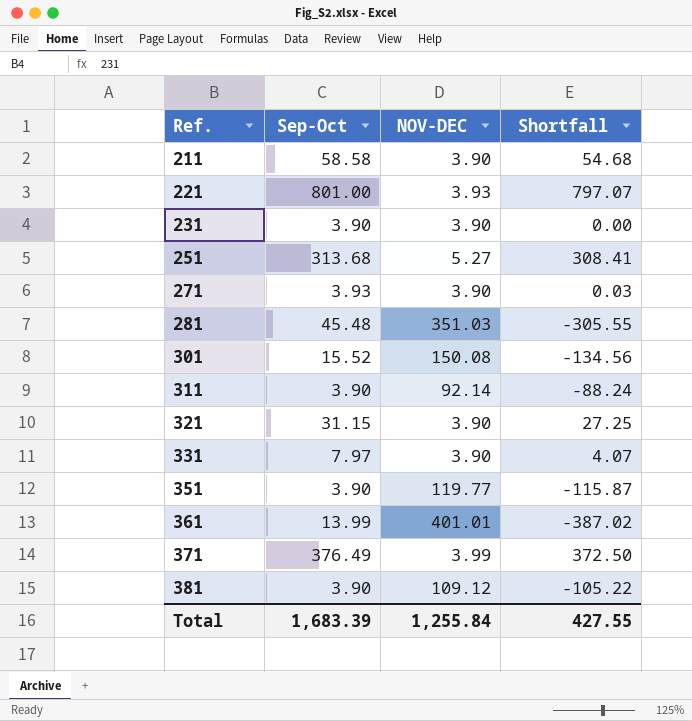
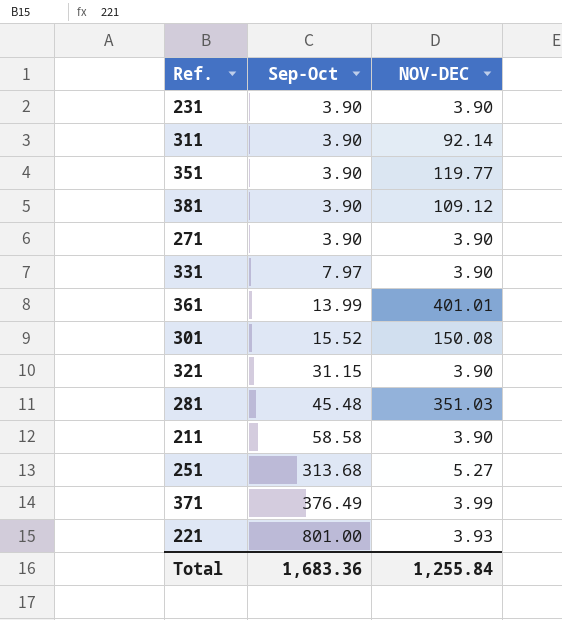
row order: Ref. ascending -> Sep-Oct ascending
column Shortfall | formula: [Sep-Oct] - [NOV-DEC] -> none
271 | Sep-Oct: 3.93 -> 3.90
Total | Sep-Oct: 1,683.39 -> 1,683.36

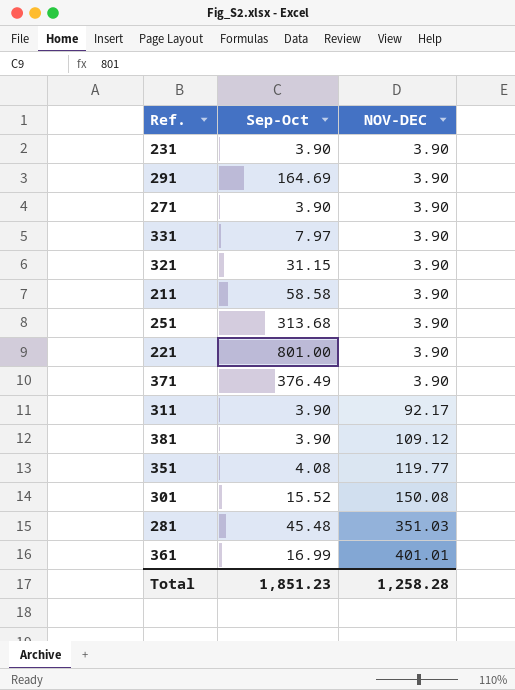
row order: Sep-Oct ascending -> NOV-DEC ascending
row 291: none -> 164.69 | 3.90
251 | NOV-DEC: 5.27 -> 3.90
221 | NOV-DEC: 3.93 -> 3.90
371 | NOV-DEC: 3.99 -> 3.90
311 | NOV-DEC: 92.14 -> 92.17
351 | Sep-Oct: 3.90 -> 4.08
361 | Sep-Oct: 13.99 -> 16.99
Total | Sep-Oct: 1,683.36 -> 1,851.23
Total | NOV-DEC: 1,255.84 -> 1,258.28

